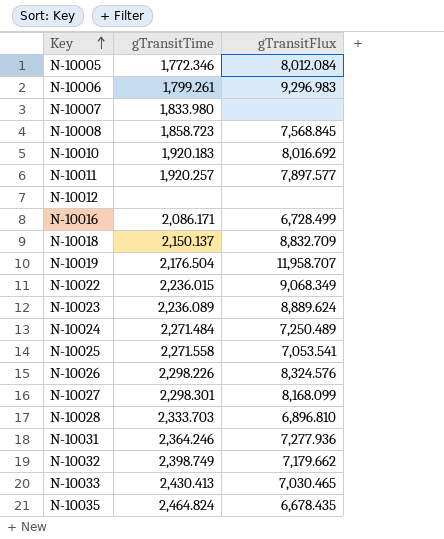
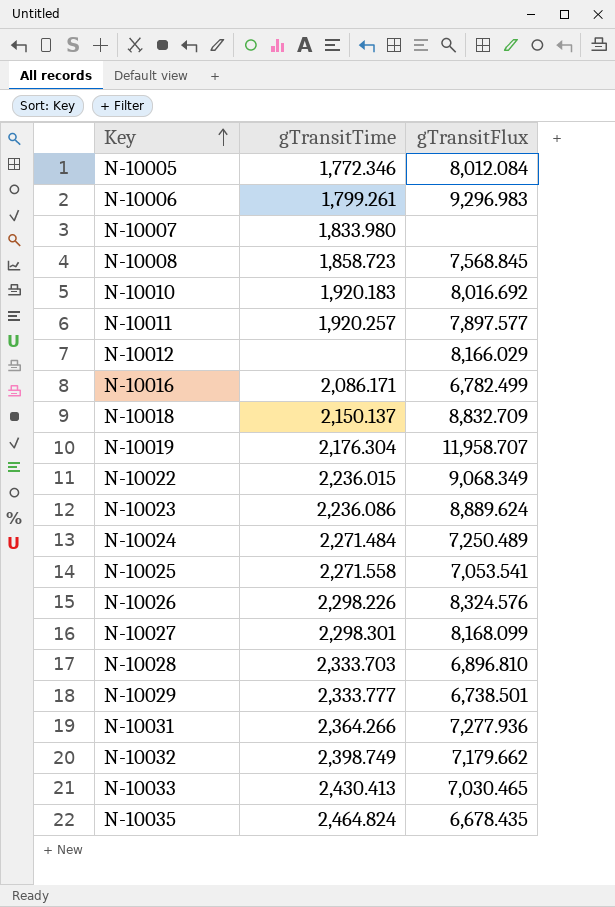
N-10012 | gTransitFlux: none -> 8,166.029
N-10016 | gTransitFlux: 6,728.499 -> 6,782.499
N-10019 | gTransitTime: 2,176.504 -> 2,176.304
N-10023 | gTransitTime: 2,236.089 -> 2,236.086
row N-10029: none -> 2,333.777 | 6,738.501
N-10031 | gTransitTime: 2,364.246 -> 2,364.266

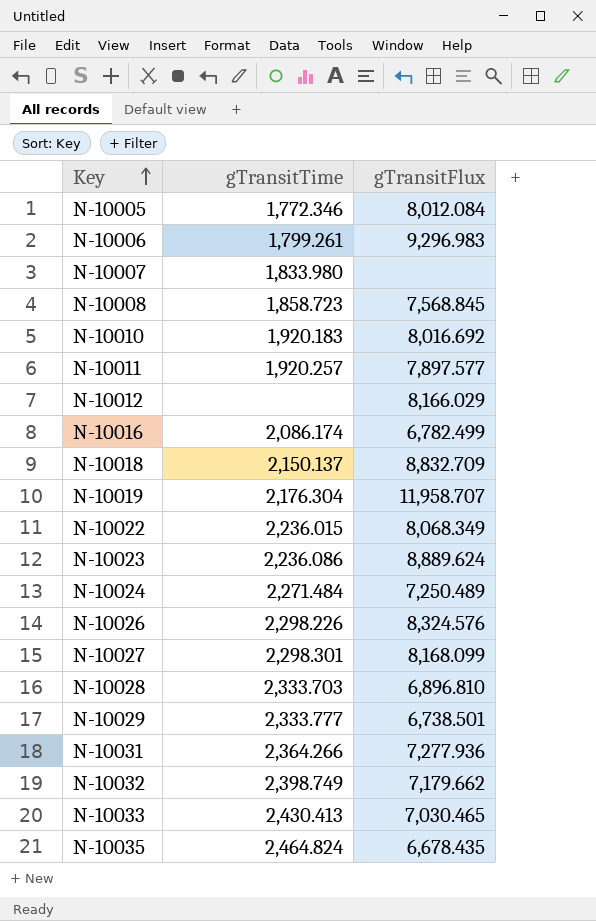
row N-10025: 2,271.558 | 7,053.541 -> none
N-10016 | gTransitTime: 2,086.171 -> 2,086.174
N-10022 | gTransitFlux: 9,068.349 -> 8,068.349

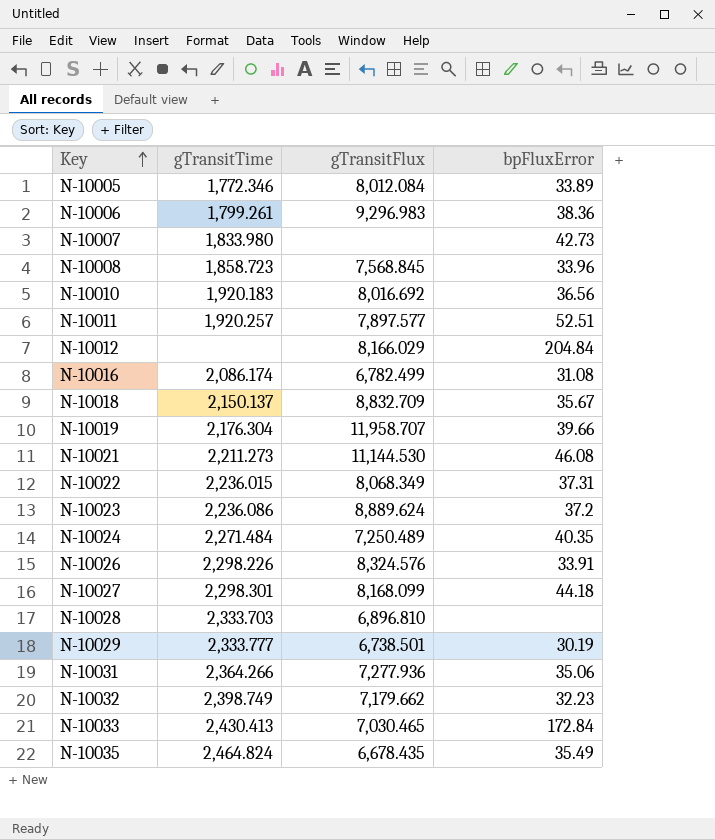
column bpFluxError | position: none -> 4
row N-10021: none -> 2,211.273 | 11,144.530 | 46.08

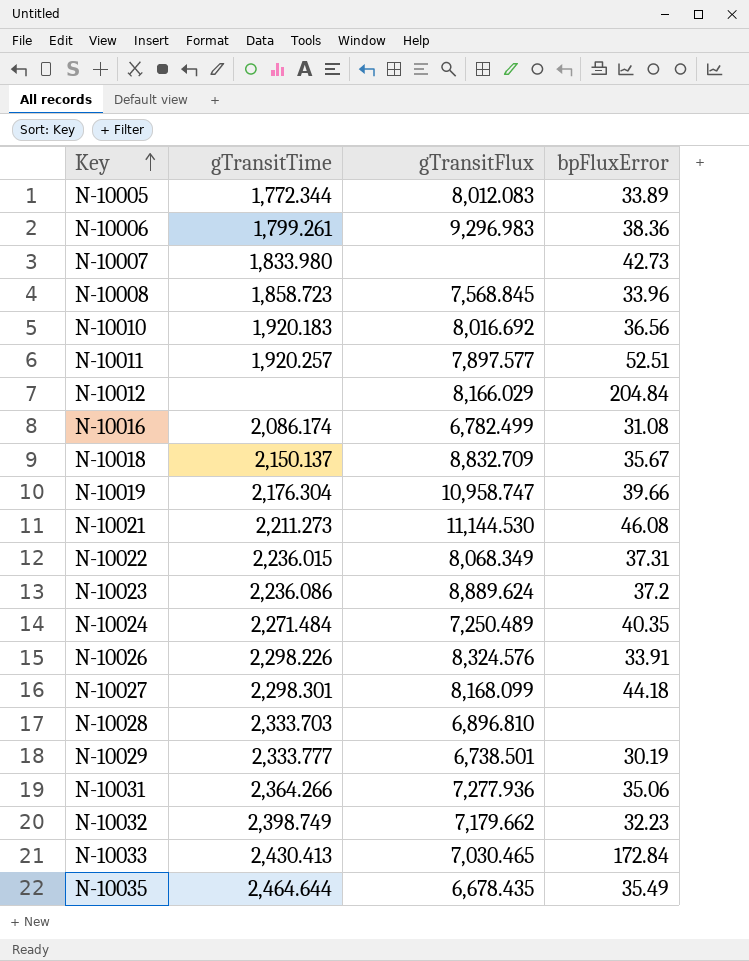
N-10005 | gTransitTime: 1,772.346 -> 1,772.344
N-10005 | gTransitFlux: 8,012.084 -> 8,012.083
N-10019 | gTransitFlux: 11,958.707 -> 10,958.747
N-10035 | gTransitTime: 2,464.824 -> 2,464.644

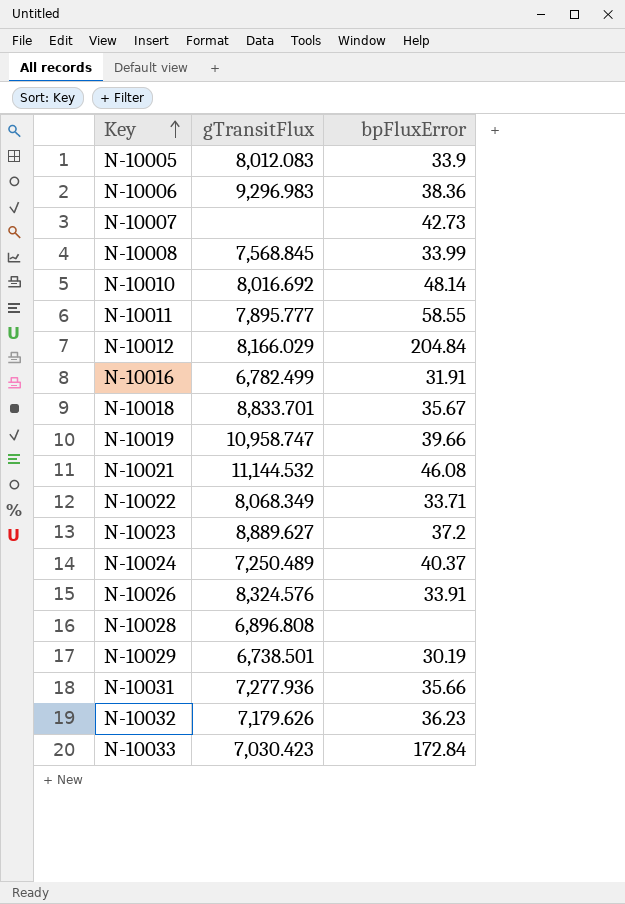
column gTransitTime | position: 2 -> none
row N-10027: 2,298.301 | 8,168.099 | 44.18 -> none
row N-10035: 2,464.644 | 6,678.435 | 35.49 -> none
N-10005 | bpFluxError: 33.89 -> 33.9
N-10008 | bpFluxError: 33.96 -> 33.99
N-10010 | bpFluxError: 36.56 -> 48.14
N-10011 | gTransitFlux: 7,897.577 -> 7,895.777
N-10011 | bpFluxError: 52.51 -> 58.55
N-10016 | bpFluxError: 31.08 -> 31.91
N-10018 | gTransitFlux: 8,832.709 -> 8,833.701
N-10021 | gTransitFlux: 11,144.530 -> 11,144.532
N-10022 | bpFluxError: 37.31 -> 33.71
N-10023 | gTransitFlux: 8,889.624 -> 8,889.627
N-10024 | bpFluxError: 40.35 -> 40.37
N-10028 | gTransitFlux: 6,896.810 -> 6,896.808
N-10031 | bpFluxError: 35.06 -> 35.66
N-10032 | gTransitFlux: 7,179.662 -> 7,179.626
N-10032 | bpFluxError: 32.23 -> 36.23
N-10033 | gTransitFlux: 7,030.465 -> 7,030.423

